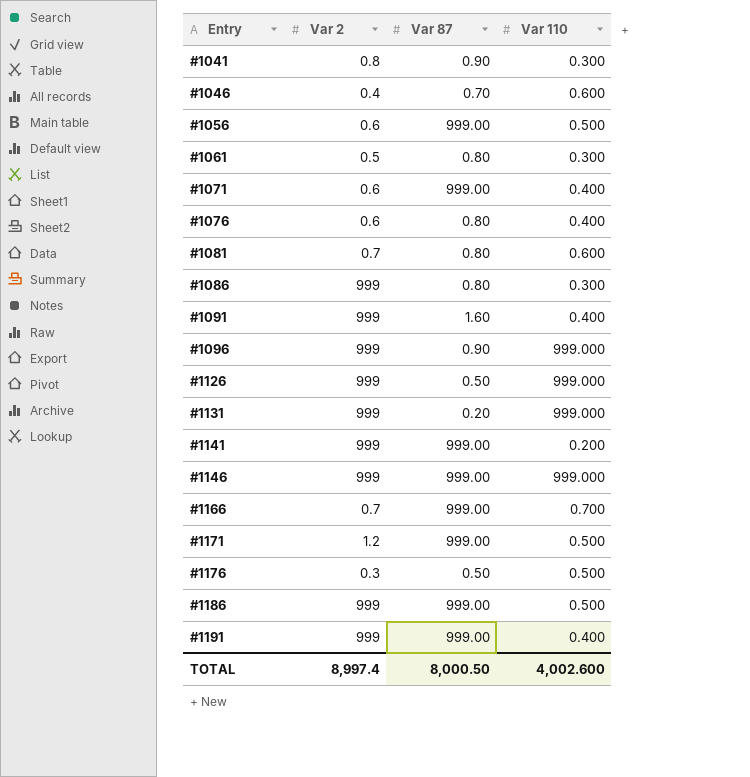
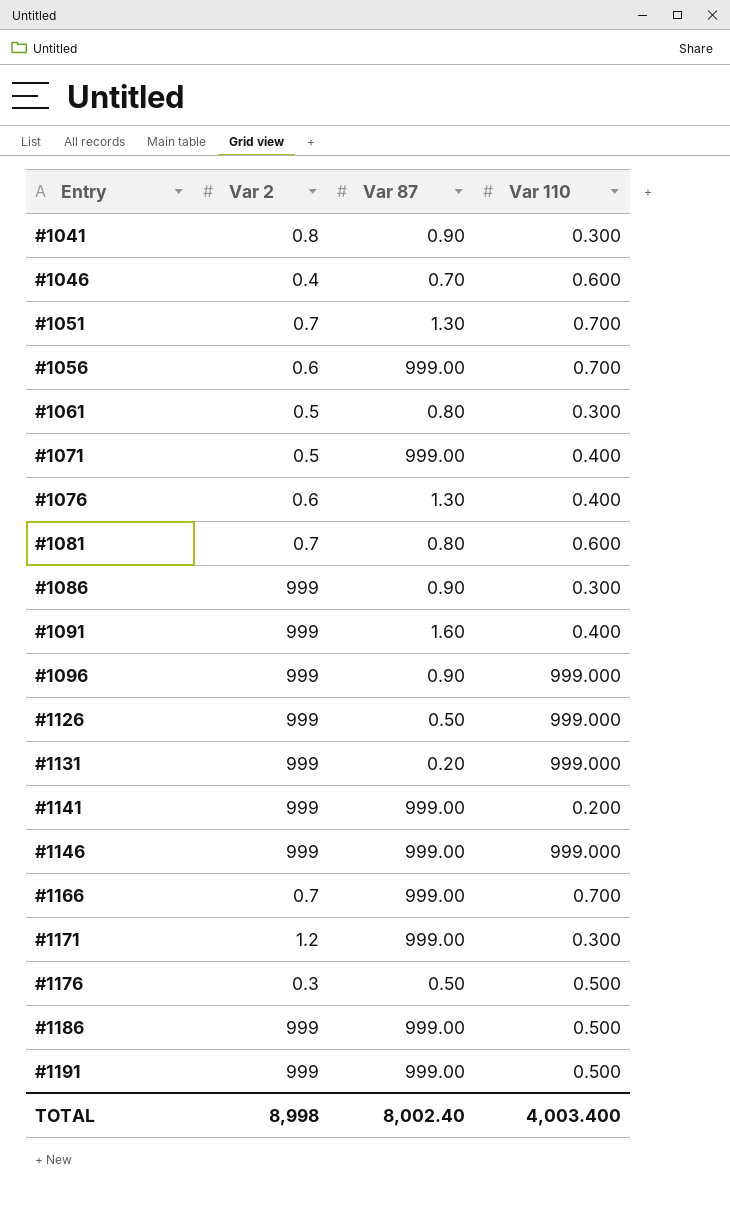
row #1051: none -> 0.7 | 1.30 | 0.700
#1056 | Var 110: 0.500 -> 0.700
#1071 | Var 2: 0.6 -> 0.5
#1076 | Var 87: 0.80 -> 1.30
#1086 | Var 87: 0.80 -> 0.90
#1171 | Var 110: 0.500 -> 0.300
#1191 | Var 110: 0.400 -> 0.500
TOTAL | Var 2: 8,997.4 -> 8,998
TOTAL | Var 87: 8,000.50 -> 8,002.40
TOTAL | Var 110: 4,002.600 -> 4,003.400

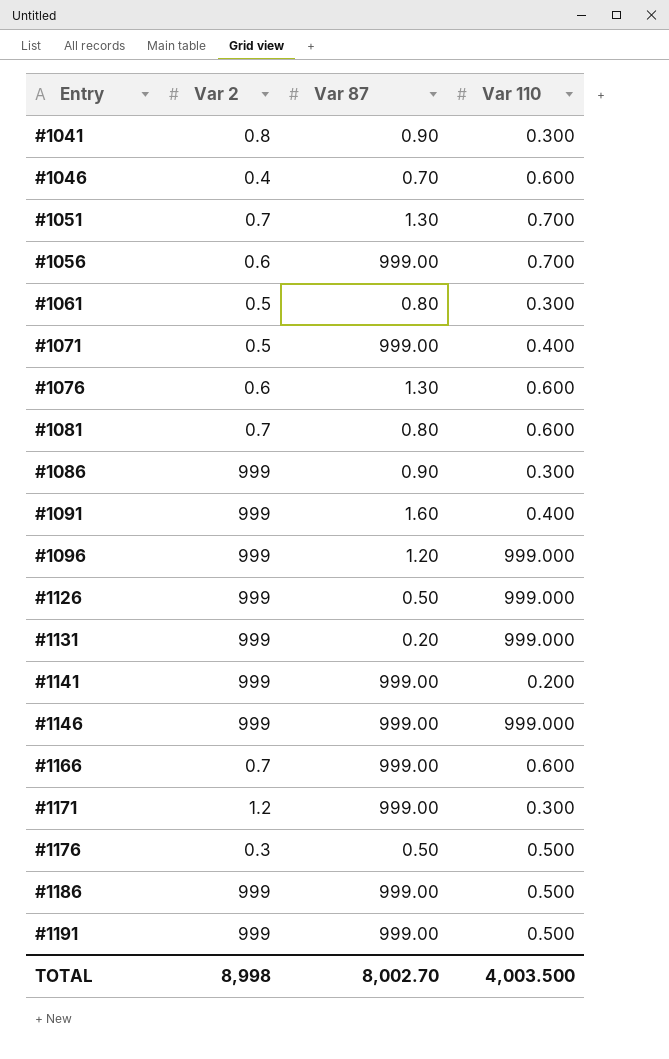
#1076 | Var 110: 0.400 -> 0.600
#1096 | Var 87: 0.90 -> 1.20
#1166 | Var 110: 0.700 -> 0.600
TOTAL | Var 87: 8,002.40 -> 8,002.70
TOTAL | Var 110: 4,003.400 -> 4,003.500

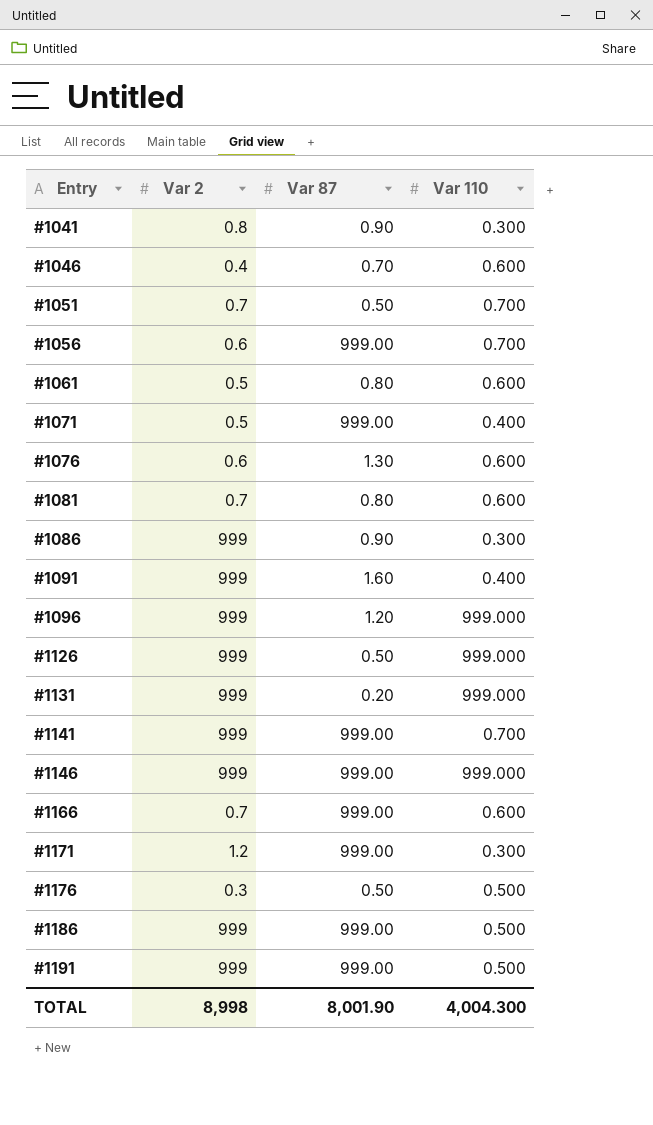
#1051 | Var 87: 1.30 -> 0.50
#1061 | Var 110: 0.300 -> 0.600
#1141 | Var 110: 0.200 -> 0.700
TOTAL | Var 87: 8,002.70 -> 8,001.90
TOTAL | Var 110: 4,003.500 -> 4,004.300

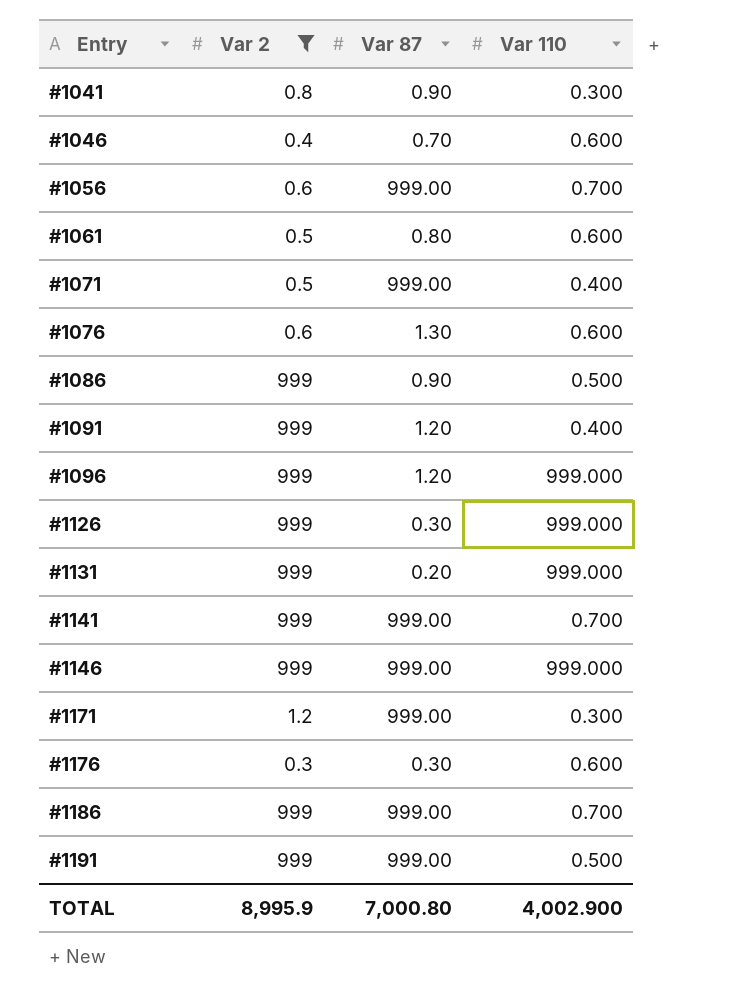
filter: none -> Var 2 != 0.7
#1086 | Var 110: 0.300 -> 0.500
#1091 | Var 87: 1.60 -> 1.20
#1126 | Var 87: 0.50 -> 0.30
#1176 | Var 87: 0.50 -> 0.30
#1176 | Var 110: 0.500 -> 0.600
#1186 | Var 110: 0.500 -> 0.700
TOTAL | Var 2: 8,998 -> 8,995.9
TOTAL | Var 87: 8,001.90 -> 7,000.80
TOTAL | Var 110: 4,004.300 -> 4,002.900

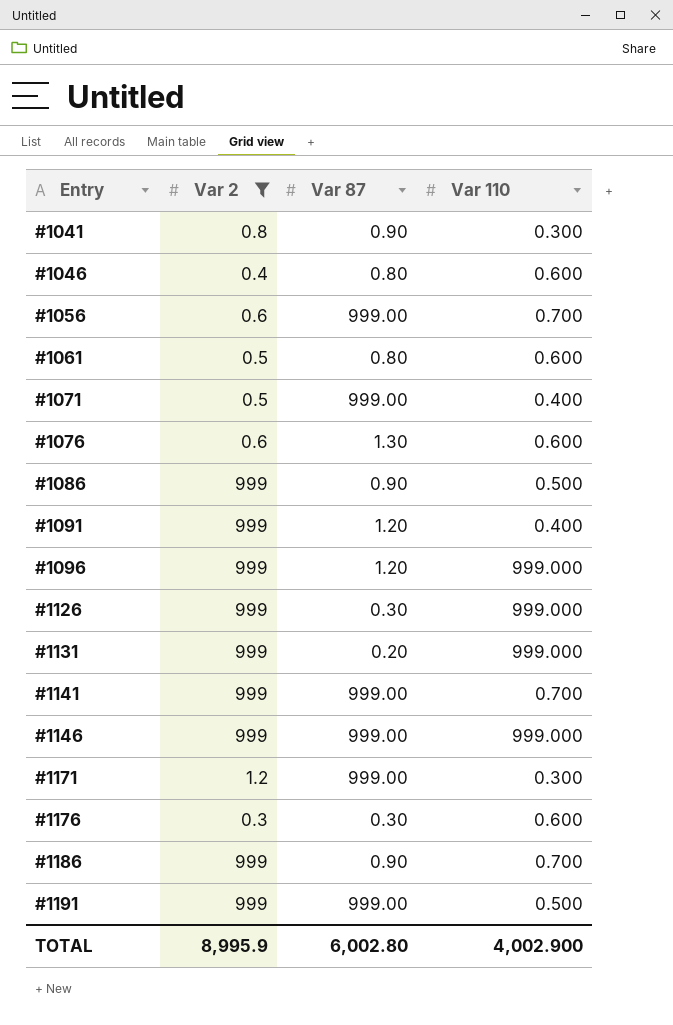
#1046 | Var 87: 0.70 -> 0.80
#1186 | Var 87: 999.00 -> 0.90
TOTAL | Var 87: 7,000.80 -> 6,002.80

